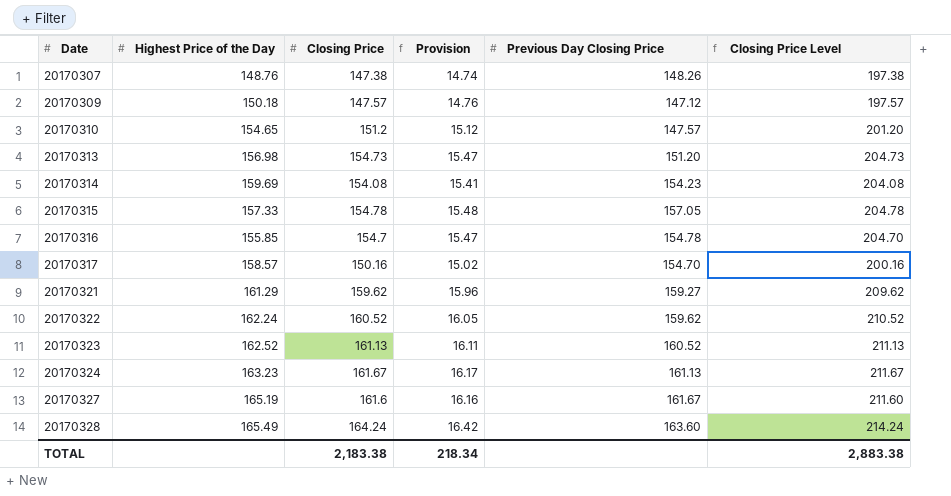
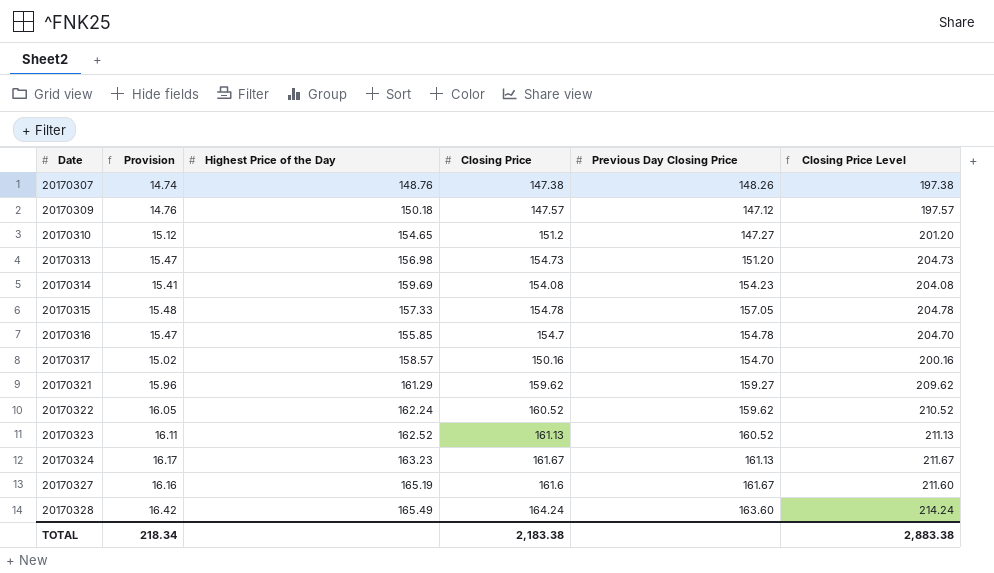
column Provision | position: 4 -> 2
20170310 | Previous Day Closing Price: 147.57 -> 147.27

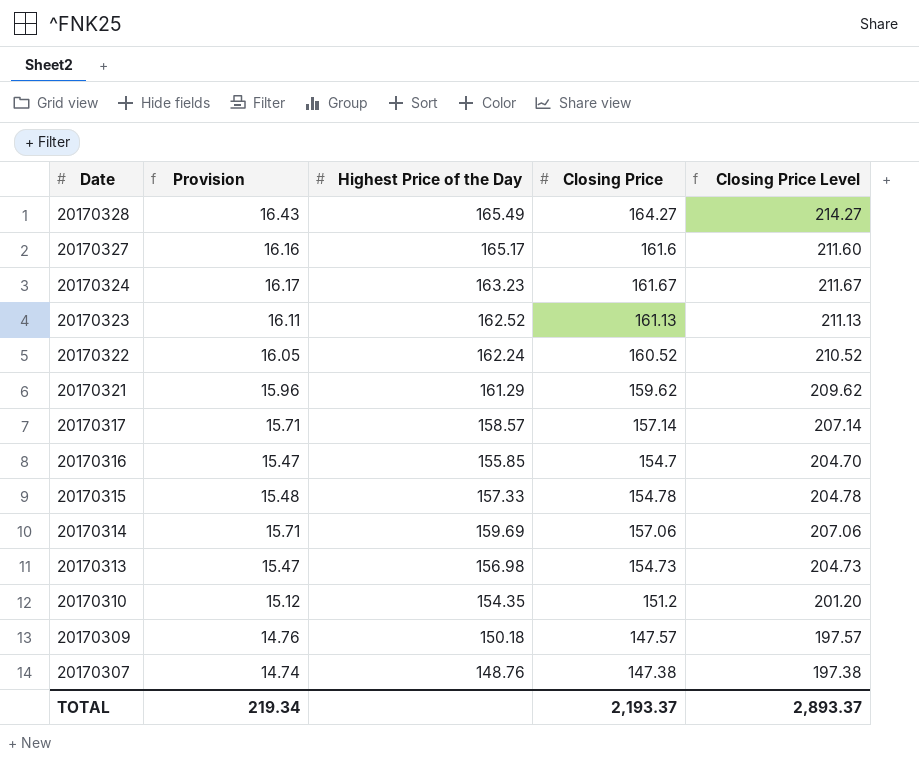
row order: Date ascending -> Date descending
column Previous Day Closing Price | position: 5 -> none
20170328 | Provision: 16.42 -> 16.43
20170328 | Closing Price: 164.24 -> 164.27
20170328 | Closing Price Level: 214.24 -> 214.27
20170327 | Highest Price of the Day: 165.19 -> 165.17
20170317 | Provision: 15.02 -> 15.71
20170317 | Closing Price: 150.16 -> 157.14
20170317 | Closing Price Level: 200.16 -> 207.14
20170314 | Provision: 15.41 -> 15.71
20170314 | Closing Price: 154.08 -> 157.06
20170314 | Closing Price Level: 204.08 -> 207.06
20170310 | Highest Price of the Day: 154.65 -> 154.35
TOTAL | Provision: 218.34 -> 219.34
TOTAL | Closing Price: 2,183.38 -> 2,193.37
TOTAL | Closing Price Level: 2,883.38 -> 2,893.37

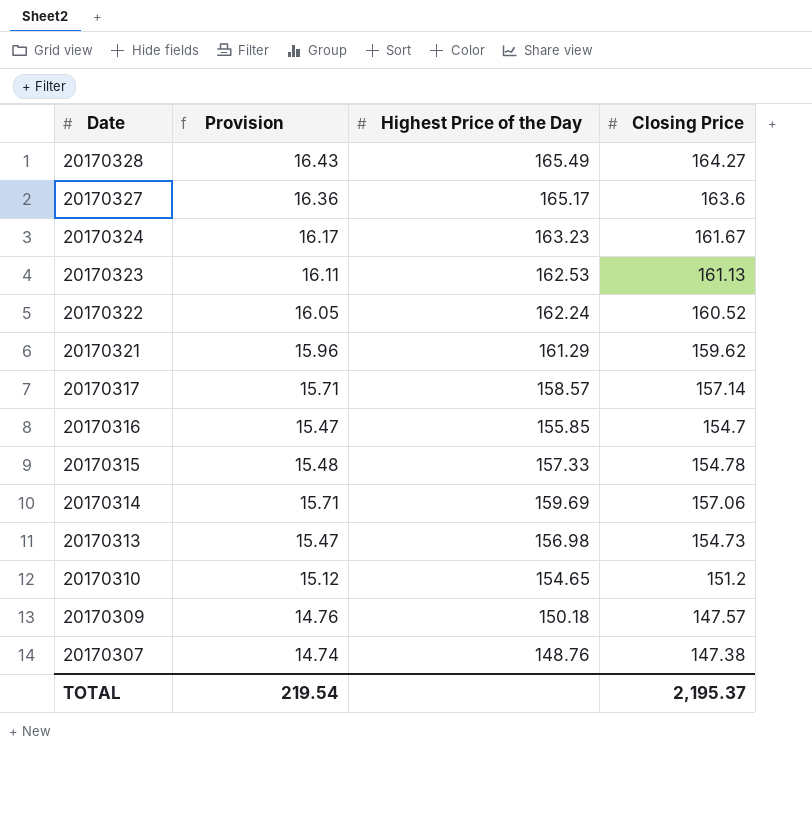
column Closing Price Level | formula: [Closing Price] + 50 -> none
20170327 | Provision: 16.16 -> 16.36
20170327 | Closing Price: 161.6 -> 163.6
20170323 | Highest Price of the Day: 162.52 -> 162.53
20170310 | Highest Price of the Day: 154.35 -> 154.65
TOTAL | Provision: 219.34 -> 219.54
TOTAL | Closing Price: 2,193.37 -> 2,195.37

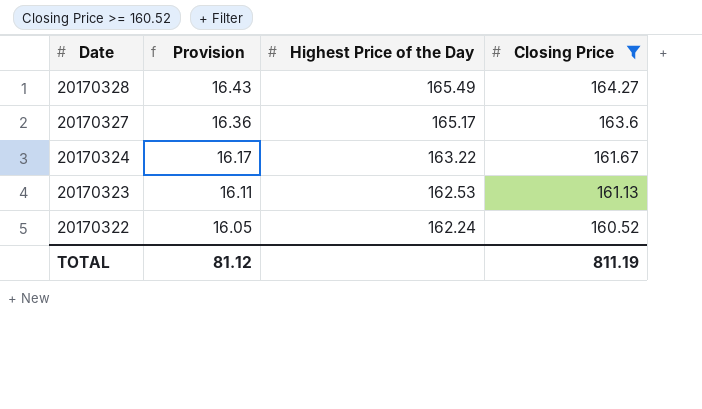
filter: none -> Closing Price >= 160.52
20170324 | Highest Price of the Day: 163.23 -> 163.22
TOTAL | Provision: 219.54 -> 81.12
TOTAL | Closing Price: 2,195.37 -> 811.19

